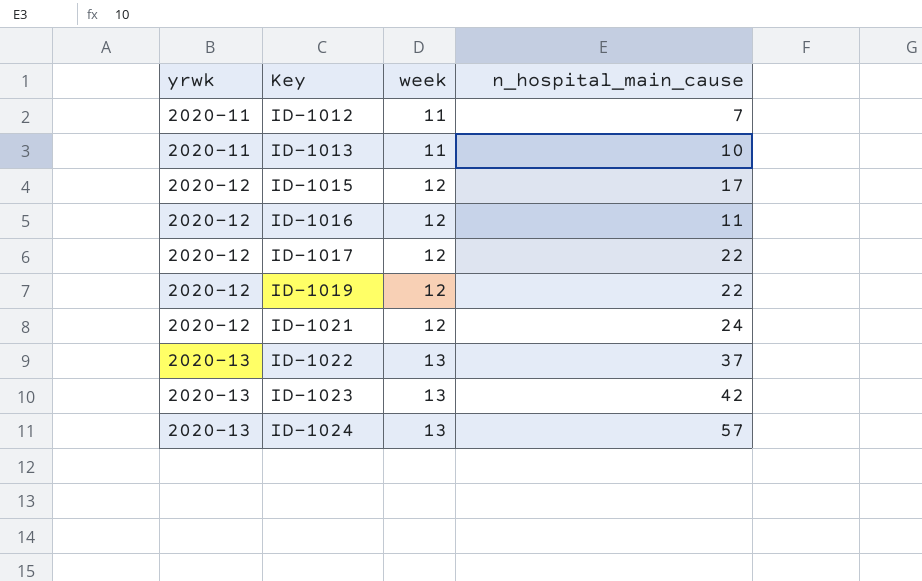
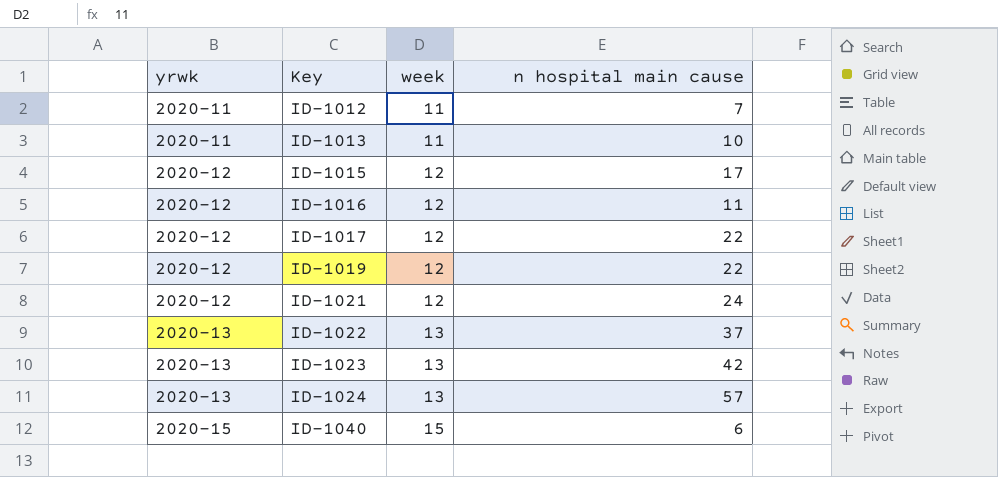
column name: n_hospital_main_cause -> n hospital main cause
row ID-1040: none -> 2020-15 | 15 | 6

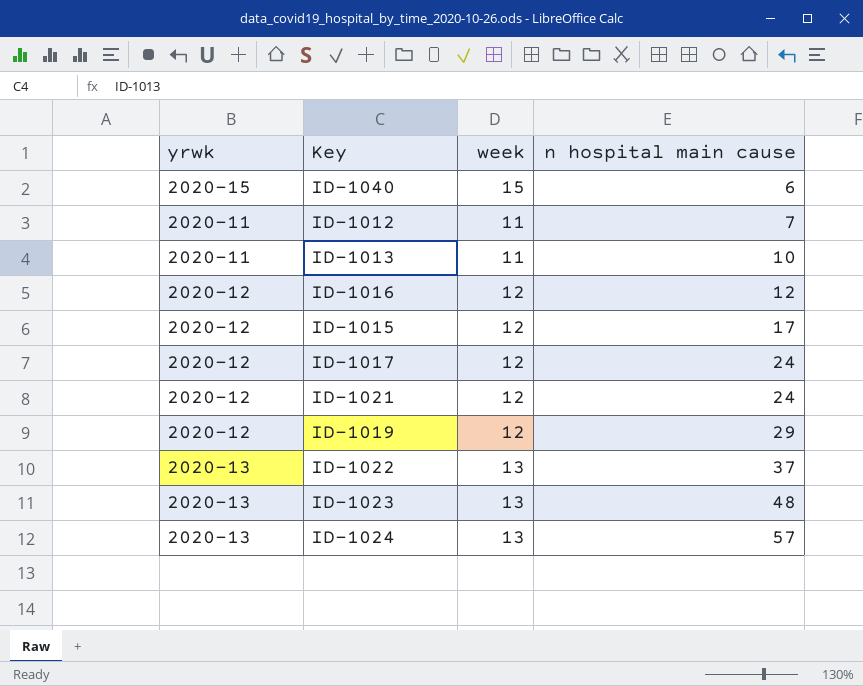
row order: yrwk ascending -> n hospital main cause ascending
ID-1016 | n hospital main cause: 11 -> 12
ID-1017 | n hospital main cause: 22 -> 24
ID-1019 | n hospital main cause: 22 -> 29
ID-1023 | n hospital main cause: 42 -> 48

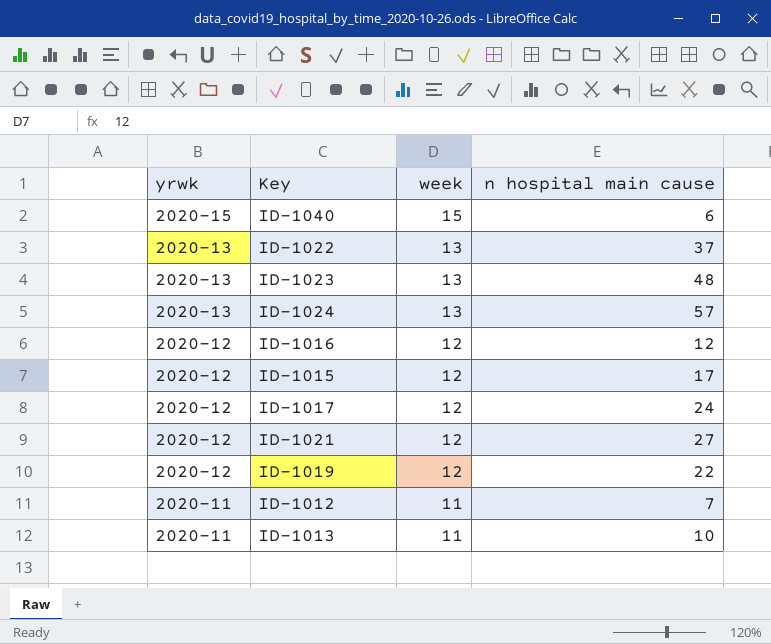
row order: n hospital main cause ascending -> yrwk descending
ID-1021 | n hospital main cause: 24 -> 27
ID-1019 | n hospital main cause: 29 -> 22

